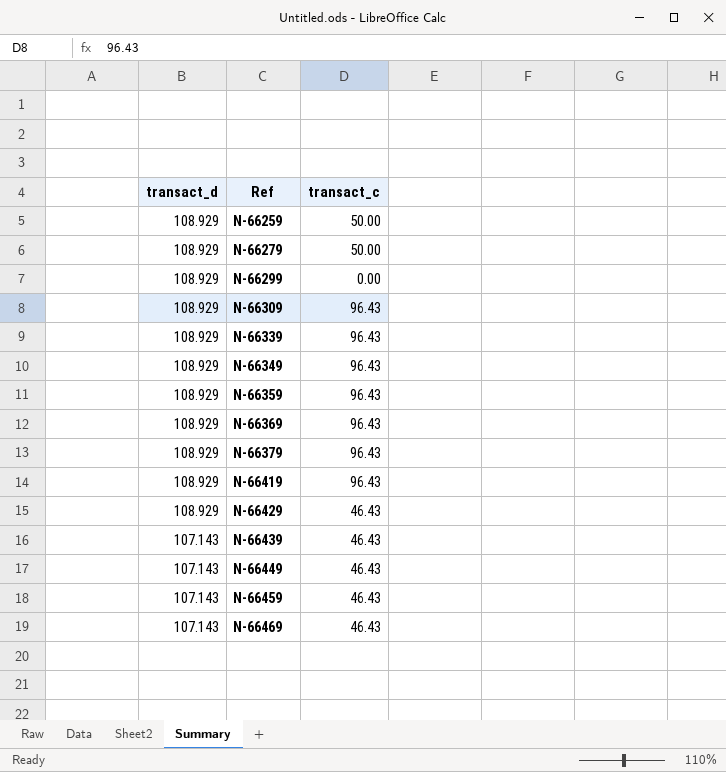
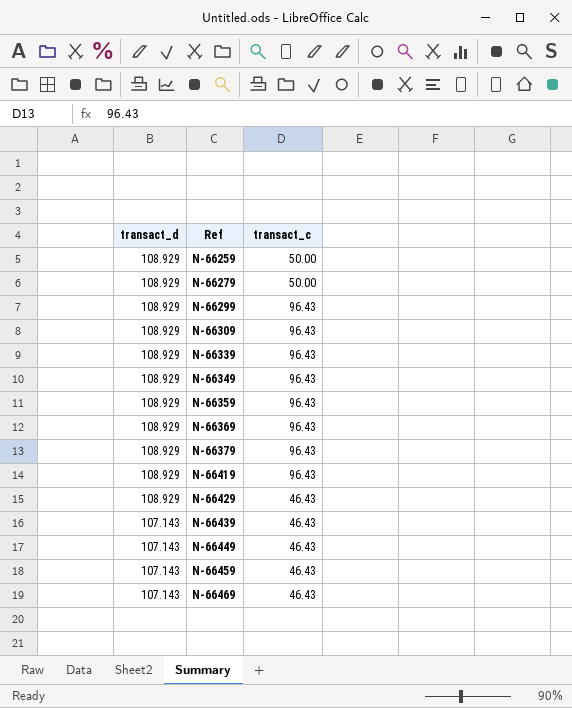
N-66299 | transact_c: 0.00 -> 96.43

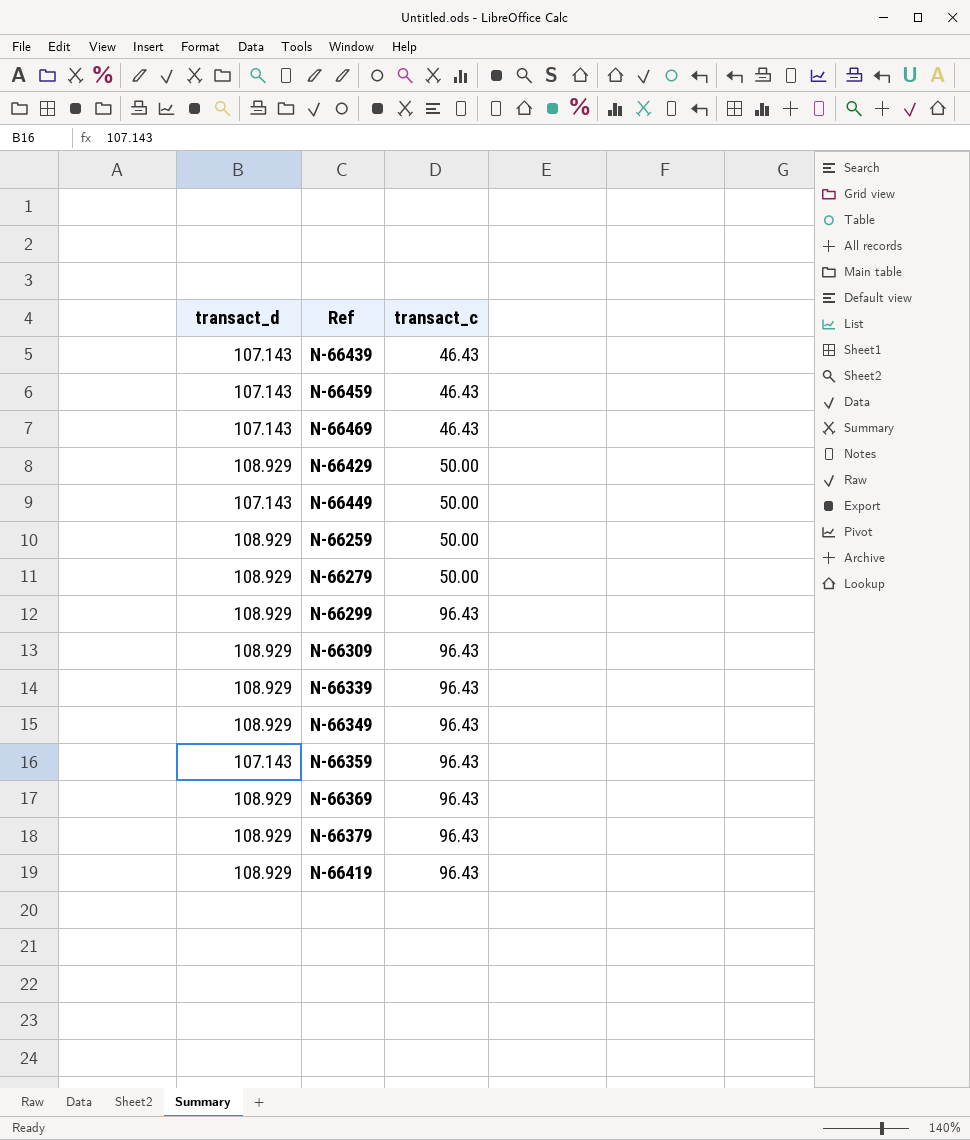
row order: transact_d descending -> transact_c ascending
N-66429 | transact_c: 46.43 -> 50.00
N-66449 | transact_c: 46.43 -> 50.00
N-66359 | transact_d: 108.929 -> 107.143

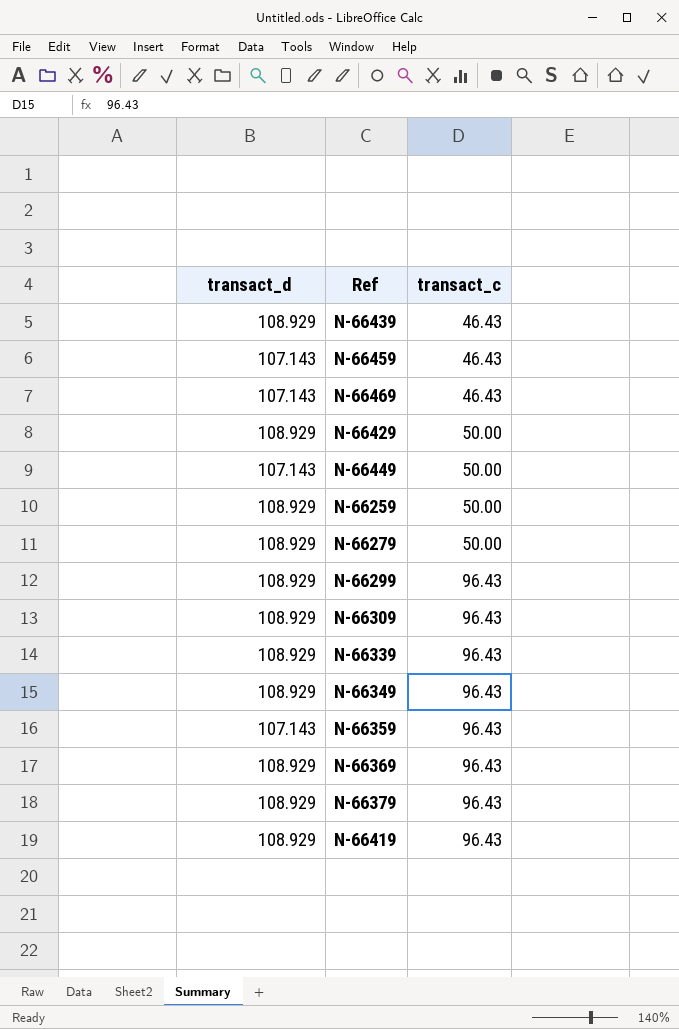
N-66439 | transact_d: 107.143 -> 108.929

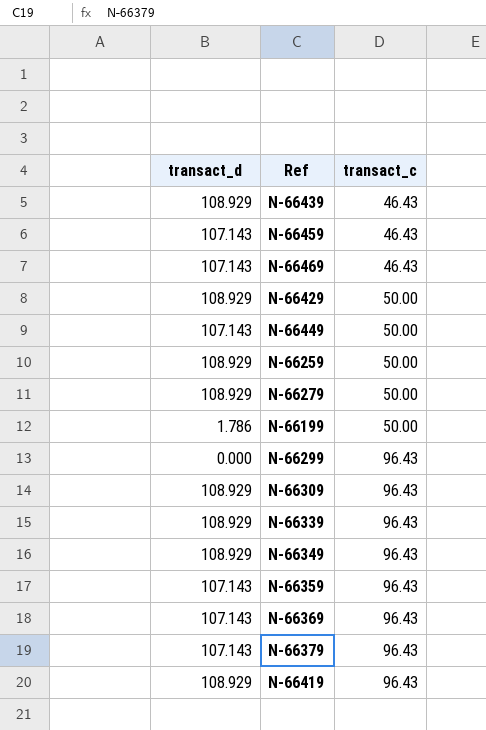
row N-66199: none -> 1.786 | 50.00
N-66299 | transact_d: 108.929 -> 0.000
N-66369 | transact_d: 108.929 -> 107.143
N-66379 | transact_d: 108.929 -> 107.143

